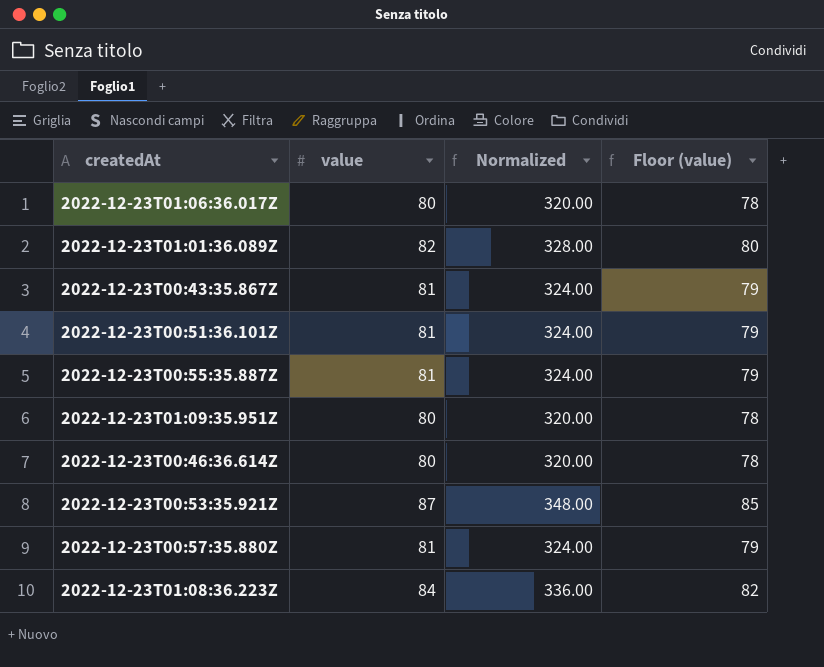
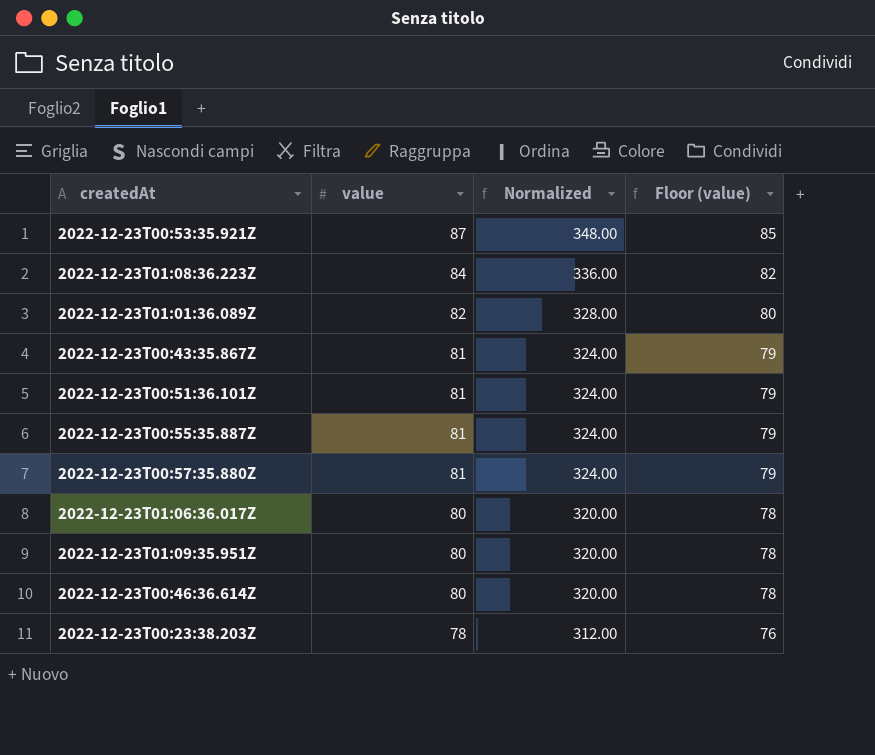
row order: none -> value descending
row 2022-12-23T00:23:38.203Z: none -> 78 | 312.00 | 76

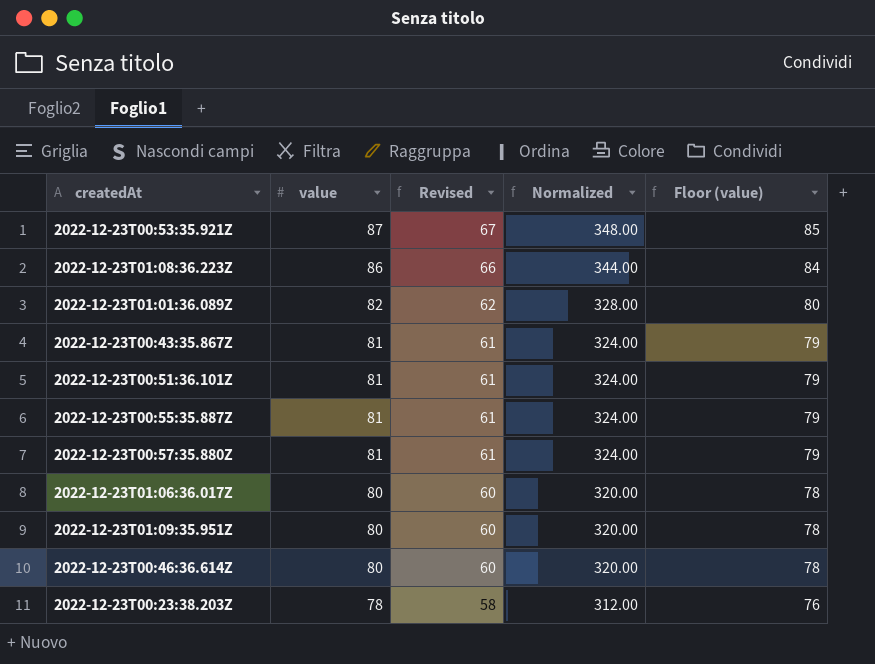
column Revised | formula: none -> [value] - 20
2022-12-23T01:08:36.223Z | value: 84 -> 86
2022-12-23T01:08:36.223Z | Normalized: 336.00 -> 344.00
2022-12-23T01:08:36.223Z | Floor (value): 82 -> 84

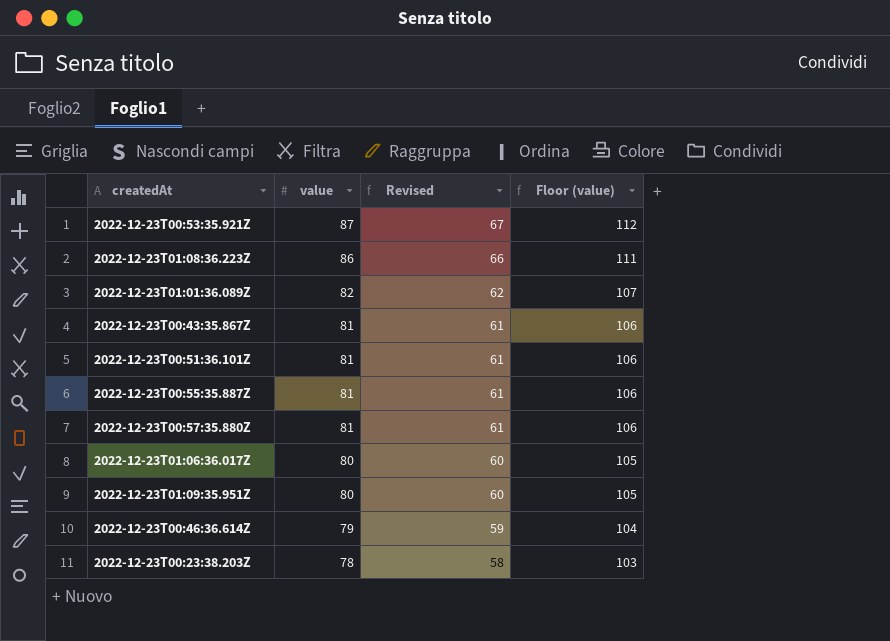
column Normalized | formula: [value] * 4 -> none
column Floor (value) | formula: [value] - 2 -> [value] + 25
2022-12-23T00:46:36.614Z | value: 80 -> 79
2022-12-23T00:46:36.614Z | Revised: 60 -> 59

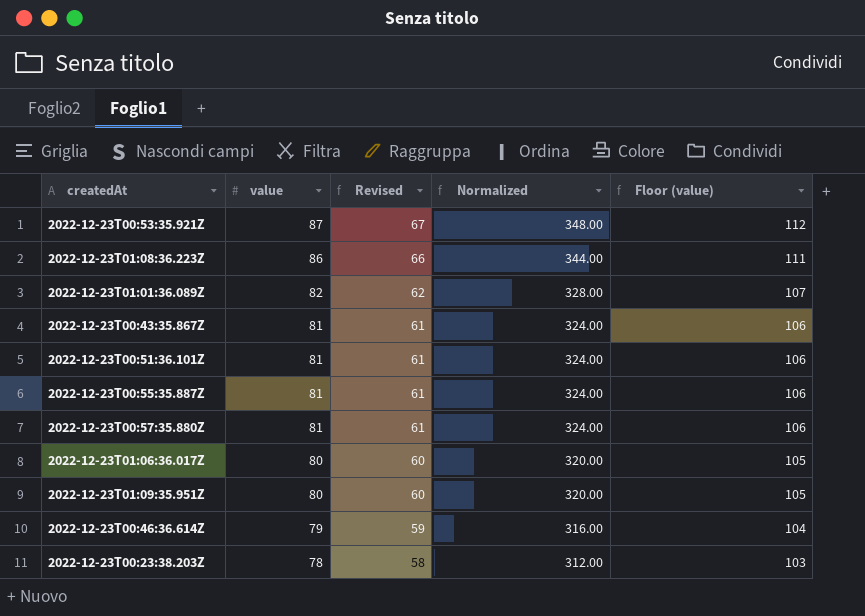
column Normalized | formula: none -> [value] * 4

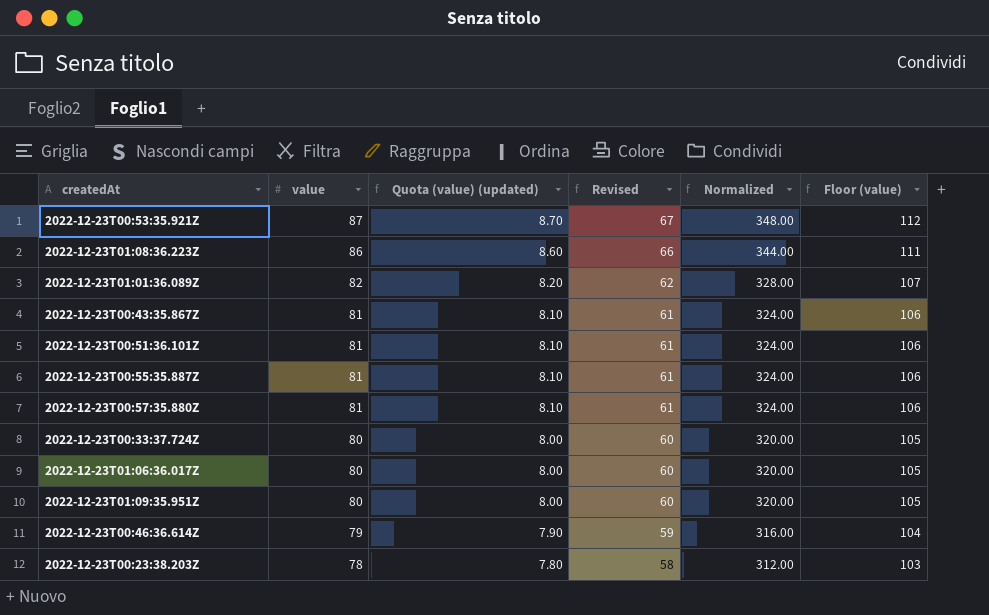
column Quota (value) (updated) | formula: none -> [value] * 0.1
row 2022-12-23T00:33:37.724Z: none -> 80 | 8.00 | 60 | 320.00 | 105

